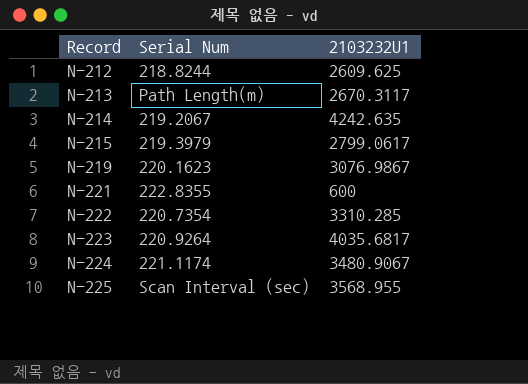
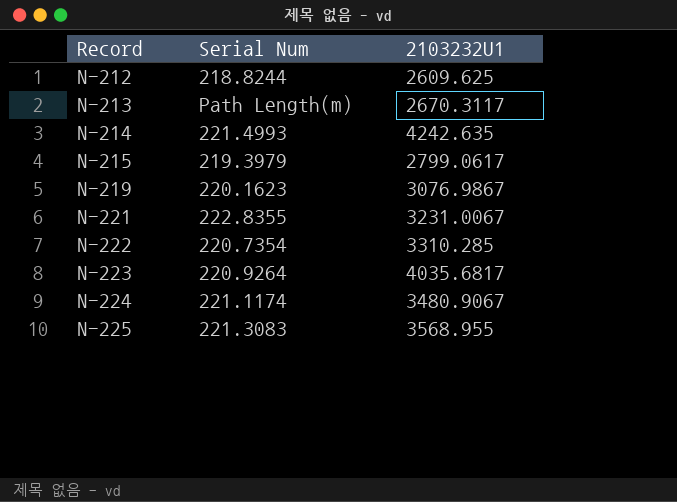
N-214 | Serial Num: 219.2067 -> 221.4993
N-221 | 2103232U1: 600 -> 3231.0067
N-225 | Serial Num: Scan Interval (sec) -> 221.3083

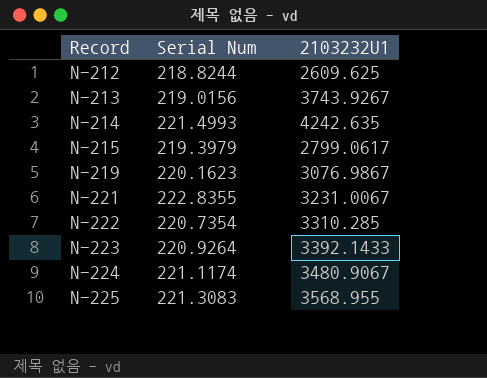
N-213 | Serial Num: Path Length(m) -> 219.0156
N-213 | 2103232U1: 2670.3117 -> 3743.9267
N-223 | 2103232U1: 4035.6817 -> 3392.1433

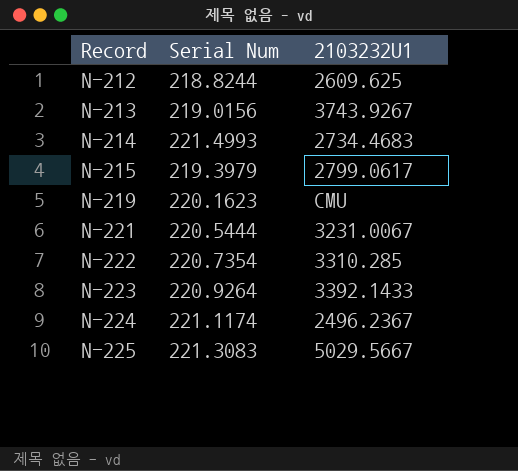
N-214 | 2103232U1: 4242.635 -> 2734.4683
N-219 | 2103232U1: 3076.9867 -> CMU
N-221 | Serial Num: 222.8355 -> 220.5444
N-224 | 2103232U1: 3480.9067 -> 2496.2367
N-225 | 2103232U1: 3568.955 -> 5029.5667

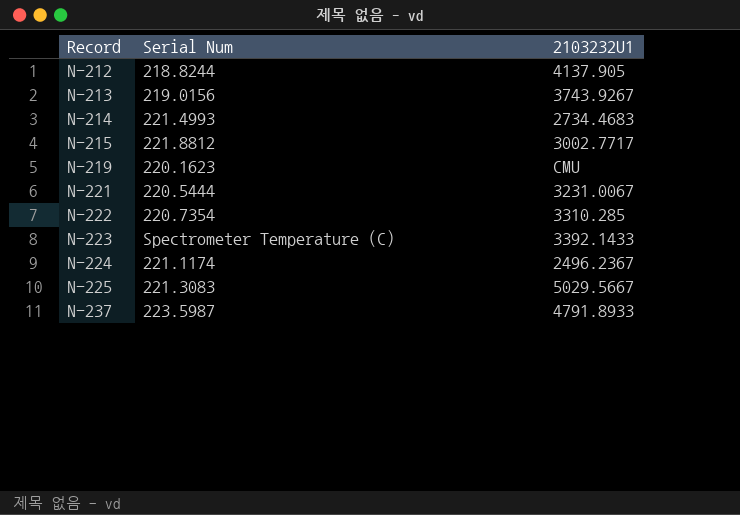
N-212 | 2103232U1: 2609.625 -> 4137.905
N-215 | Serial Num: 219.3979 -> 221.8812
N-215 | 2103232U1: 2799.0617 -> 3002.7717
N-223 | Serial Num: 220.9264 -> Spectrometer Temperature (C)
row N-237: none -> 223.5987 | 4791.8933

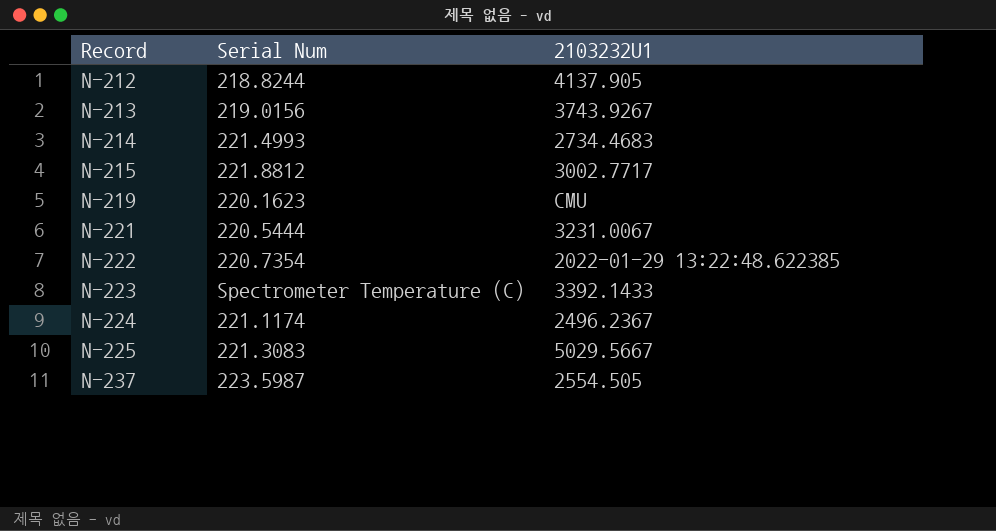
N-222 | 2103232U1: 3310.285 -> 2022-01-29 13:22:48.622385
N-237 | 2103232U1: 4791.8933 -> 2554.505

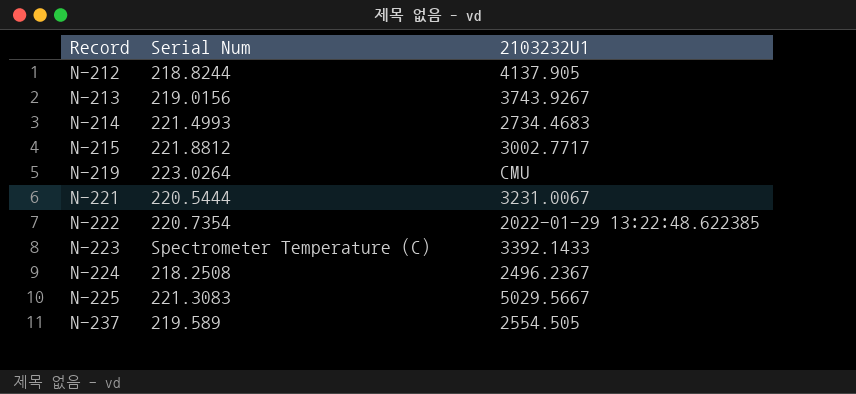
N-219 | Serial Num: 220.1623 -> 223.0264
N-224 | Serial Num: 221.1174 -> 218.2508
N-237 | Serial Num: 223.5987 -> 219.589

